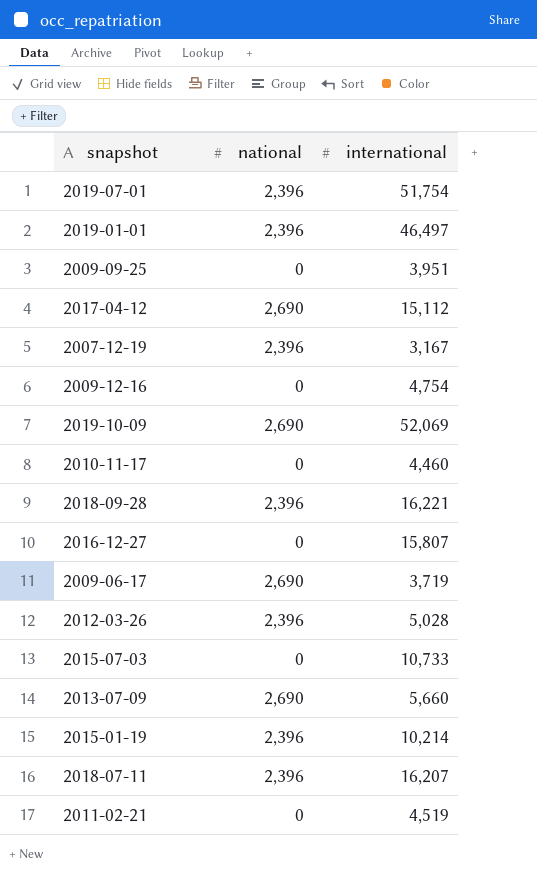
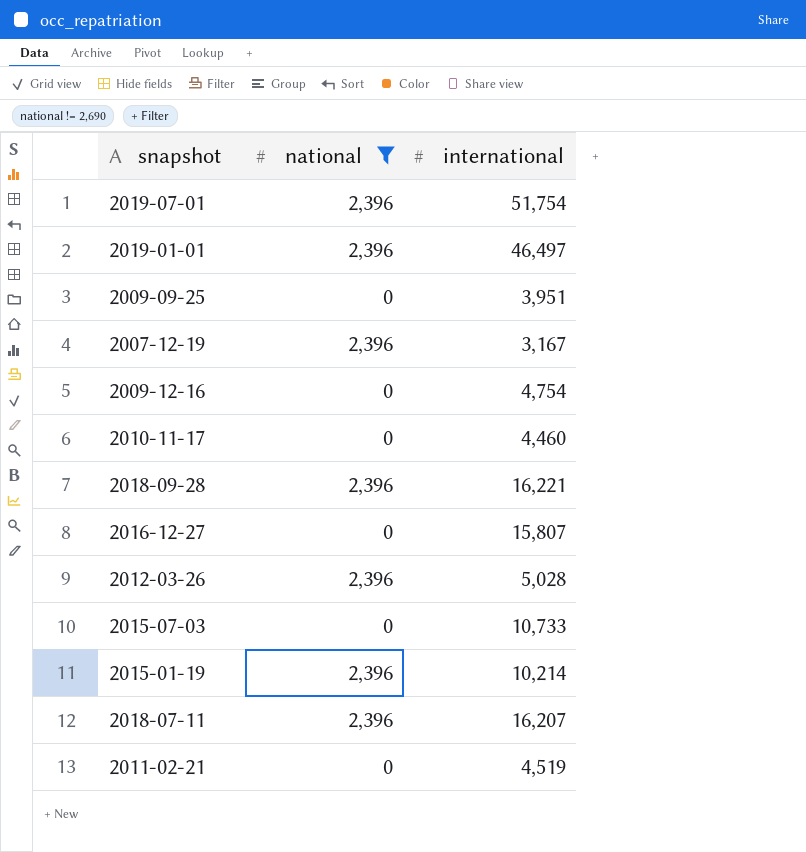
filter: none -> national != 2,690

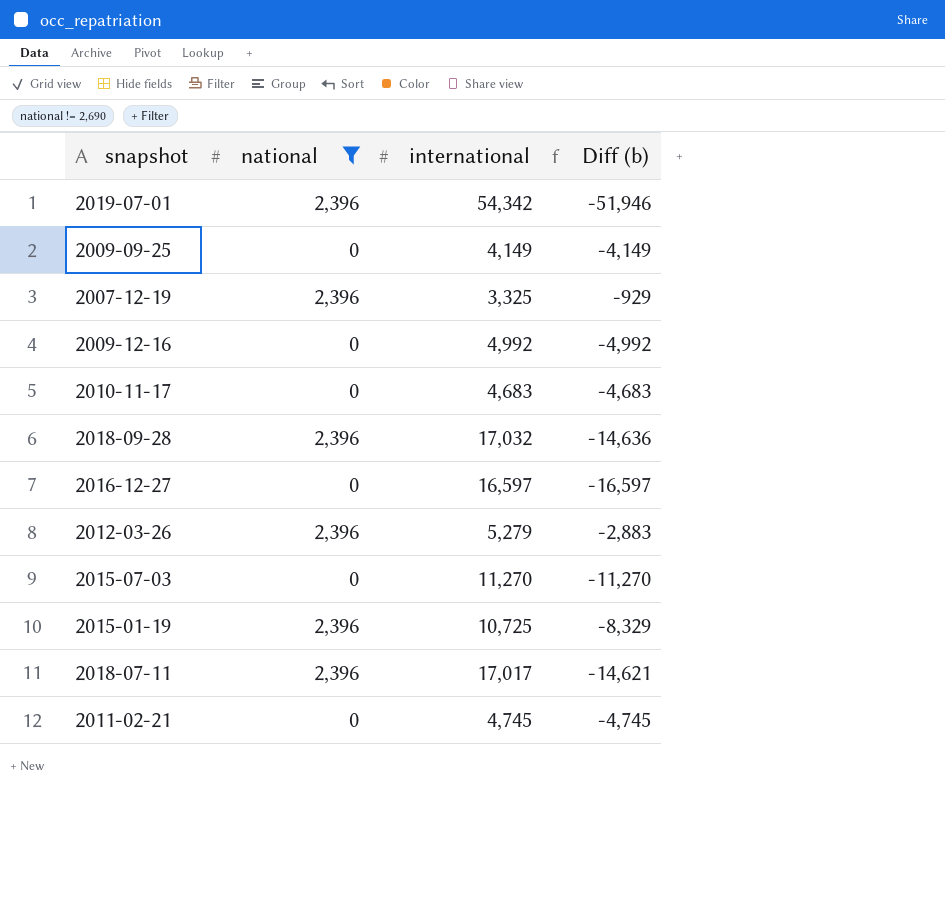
column Diff (b) | formula: none -> [national] - [international]
row 2019-01-01: 2,396 | 46,497 -> none
2019-07-01 | international: 51,754 -> 54,342
2009-09-25 | international: 3,951 -> 4,149
2007-12-19 | international: 3,167 -> 3,325
2009-12-16 | international: 4,754 -> 4,992
2010-11-17 | international: 4,460 -> 4,683
2018-09-28 | international: 16,221 -> 17,032
2016-12-27 | international: 15,807 -> 16,597
2012-03-26 | international: 5,028 -> 5,279
2015-07-03 | international: 10,733 -> 11,270
2015-01-19 | international: 10,214 -> 10,725
2018-07-11 | international: 16,207 -> 17,017
2011-02-21 | international: 4,519 -> 4,745

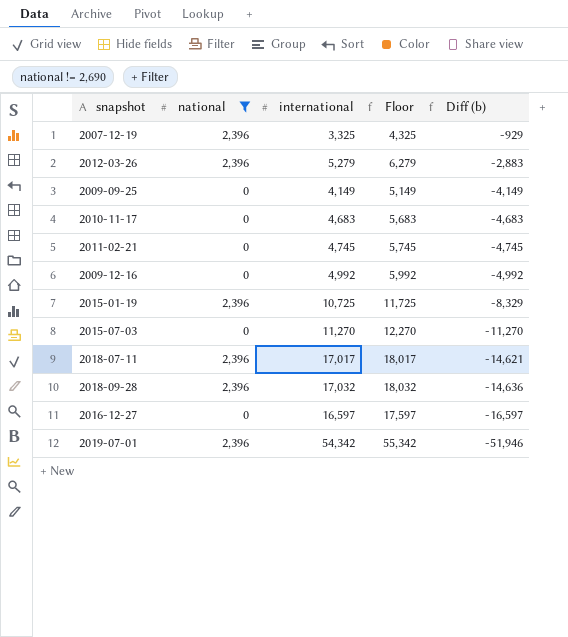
row order: none -> Diff (b) descending
column Floor | formula: none -> [international] + 1000

